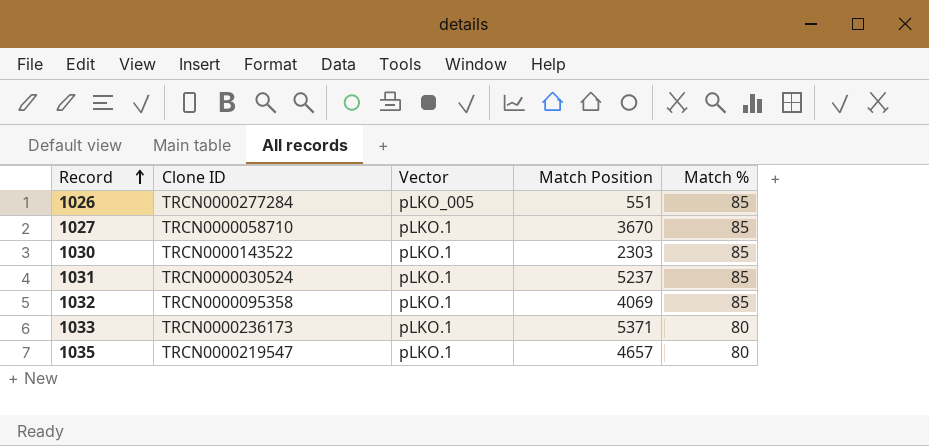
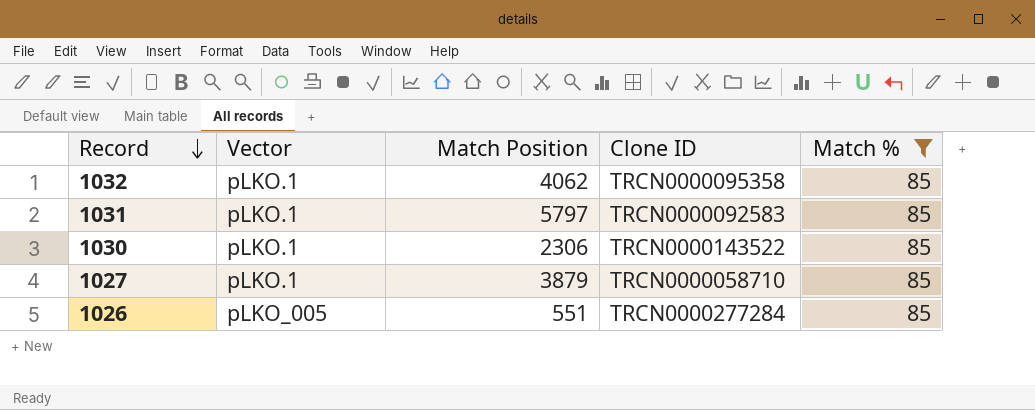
filter: none -> Match % = 85
row order: Record ascending -> Record descending
column Clone ID | position: 2 -> 4
1032 | Match Position: 4069 -> 4062
1031 | Match Position: 5237 -> 5797
1031 | Clone ID: TRCN0000030524 -> TRCN0000092583
1030 | Match Position: 2303 -> 2306
1027 | Match Position: 3670 -> 3879

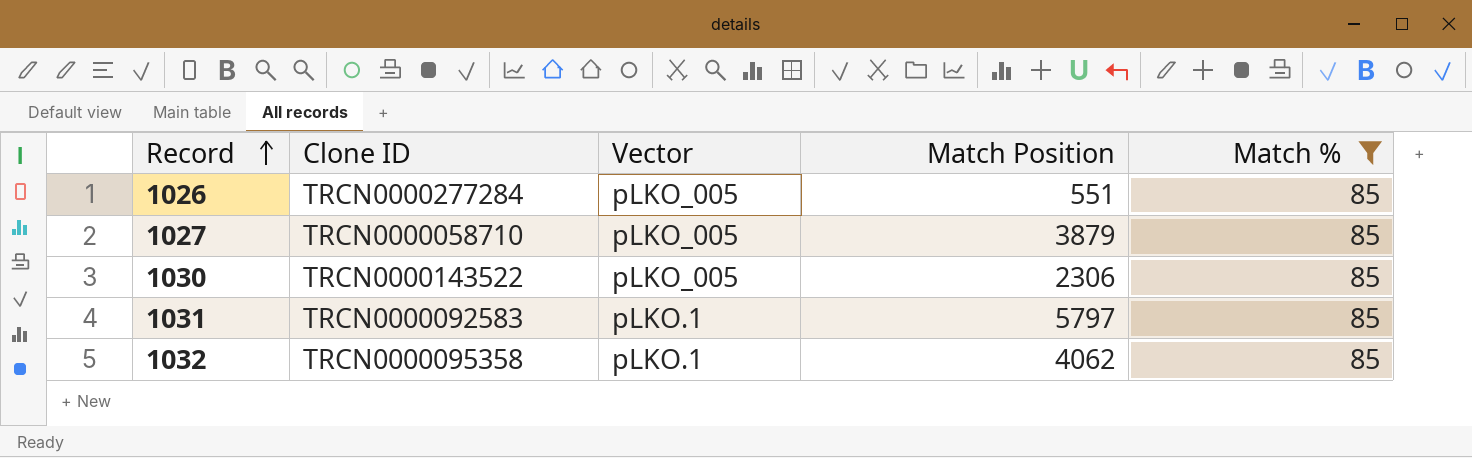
row order: Record descending -> Record ascending
column Clone ID | position: 4 -> 2
1027 | Vector: pLKO.1 -> pLKO_005
1030 | Vector: pLKO.1 -> pLKO_005

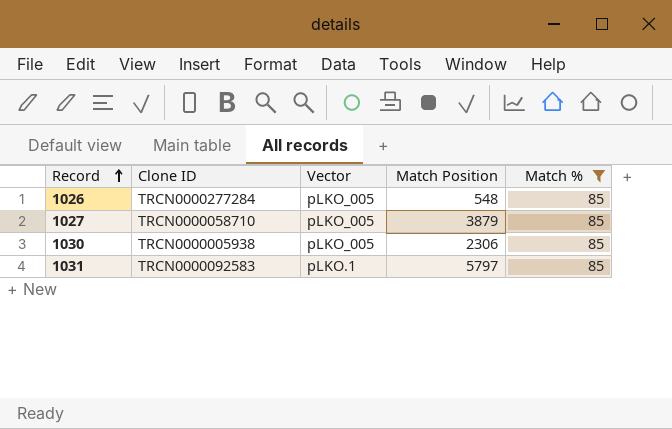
row 1032: TRCN0000095358 | pLKO.1 | 4062 | 85 -> none
1026 | Match Position: 551 -> 548
1030 | Clone ID: TRCN0000143522 -> TRCN0000005938

